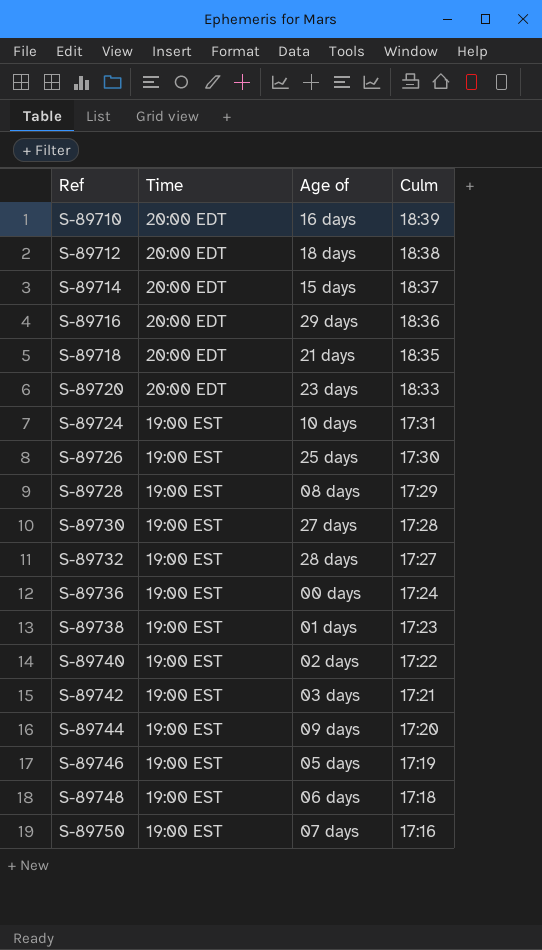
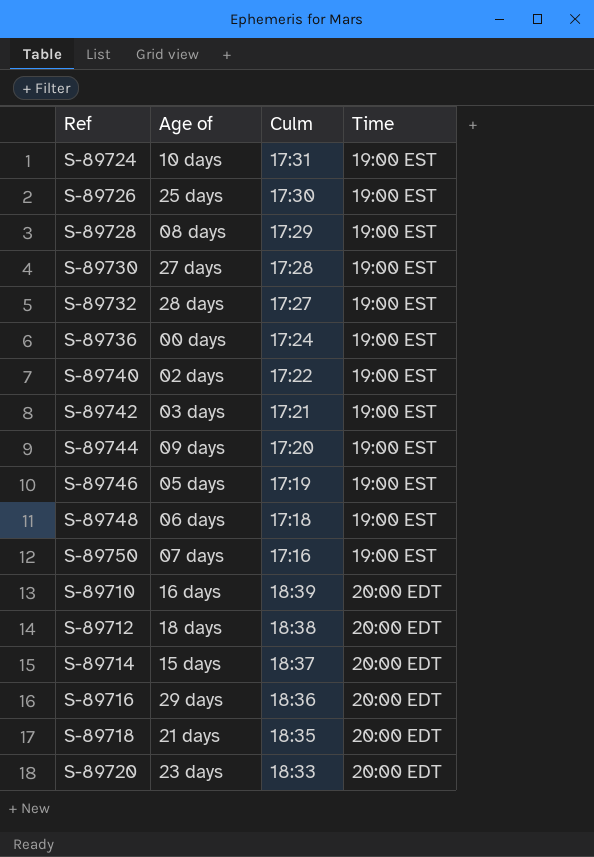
row order: Ref ascending -> Time ascending
column Time | position: 2 -> 4
row S-89738: 19:00 EST | 01 days | 17:23 -> none

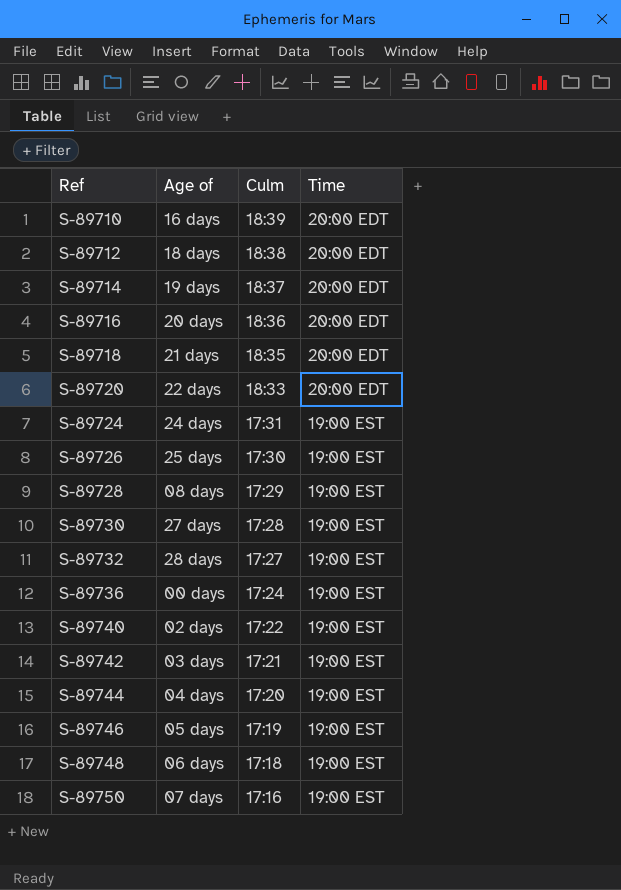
row order: Time ascending -> Ref ascending
S-89714 | Age of: 15 days -> 19 days
S-89716 | Age of: 29 days -> 20 days
S-89720 | Age of: 23 days -> 22 days
S-89724 | Age of: 10 days -> 24 days
S-89744 | Age of: 09 days -> 04 days

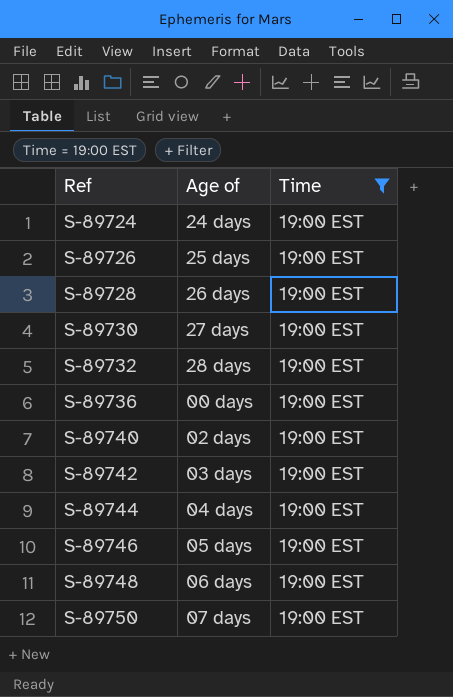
filter: none -> Time = 19:00 EST
column Culm | position: 3 -> none
S-89728 | Age of: 08 days -> 26 days

